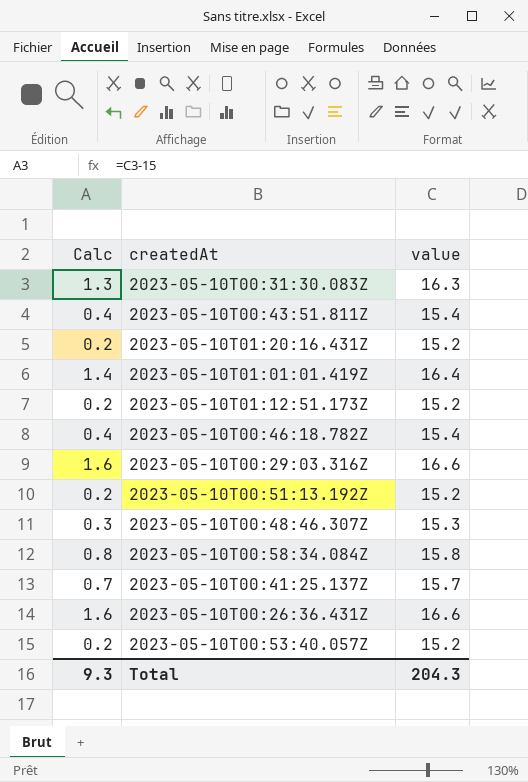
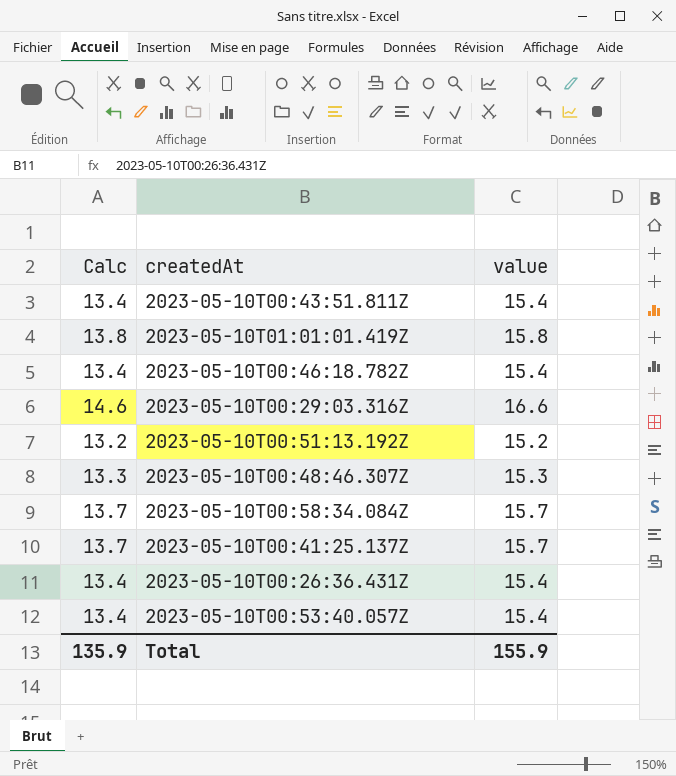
column Calc | formula: [value] - 15 -> [value] - 2
row 2023-05-10T00:31:30.083Z: 1.3 | 16.3 -> none
row 2023-05-10T01:20:16.431Z: 0.2 | 15.2 -> none
row 2023-05-10T01:12:51.173Z: 0.2 | 15.2 -> none
2023-05-10T01:01:01.419Z | value: 16.4 -> 15.8
2023-05-10T00:58:34.084Z | value: 15.8 -> 15.7
2023-05-10T00:26:36.431Z | value: 16.6 -> 15.4
2023-05-10T00:53:40.057Z | value: 15.2 -> 15.4
Total | Calc: 9.3 -> 135.9
Total | value: 204.3 -> 155.9

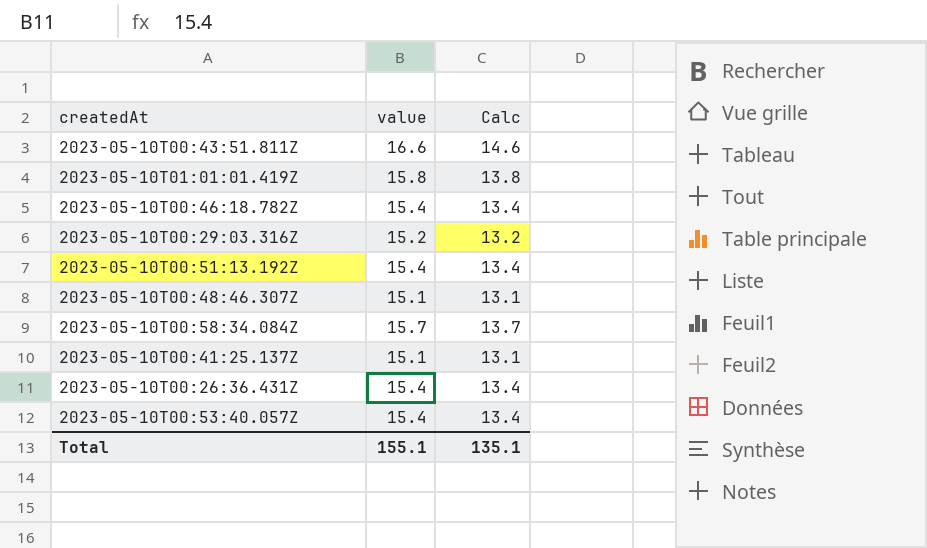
column Calc | position: 1 -> 3
2023-05-10T00:43:51.811Z | value: 15.4 -> 16.6
2023-05-10T00:43:51.811Z | Calc: 13.4 -> 14.6
2023-05-10T00:29:03.316Z | value: 16.6 -> 15.2
2023-05-10T00:29:03.316Z | Calc: 14.6 -> 13.2
2023-05-10T00:51:13.192Z | value: 15.2 -> 15.4
2023-05-10T00:51:13.192Z | Calc: 13.2 -> 13.4
2023-05-10T00:48:46.307Z | value: 15.3 -> 15.1
2023-05-10T00:48:46.307Z | Calc: 13.3 -> 13.1
2023-05-10T00:41:25.137Z | value: 15.7 -> 15.1
2023-05-10T00:41:25.137Z | Calc: 13.7 -> 13.1
Total | value: 155.9 -> 155.1
Total | Calc: 135.9 -> 135.1

